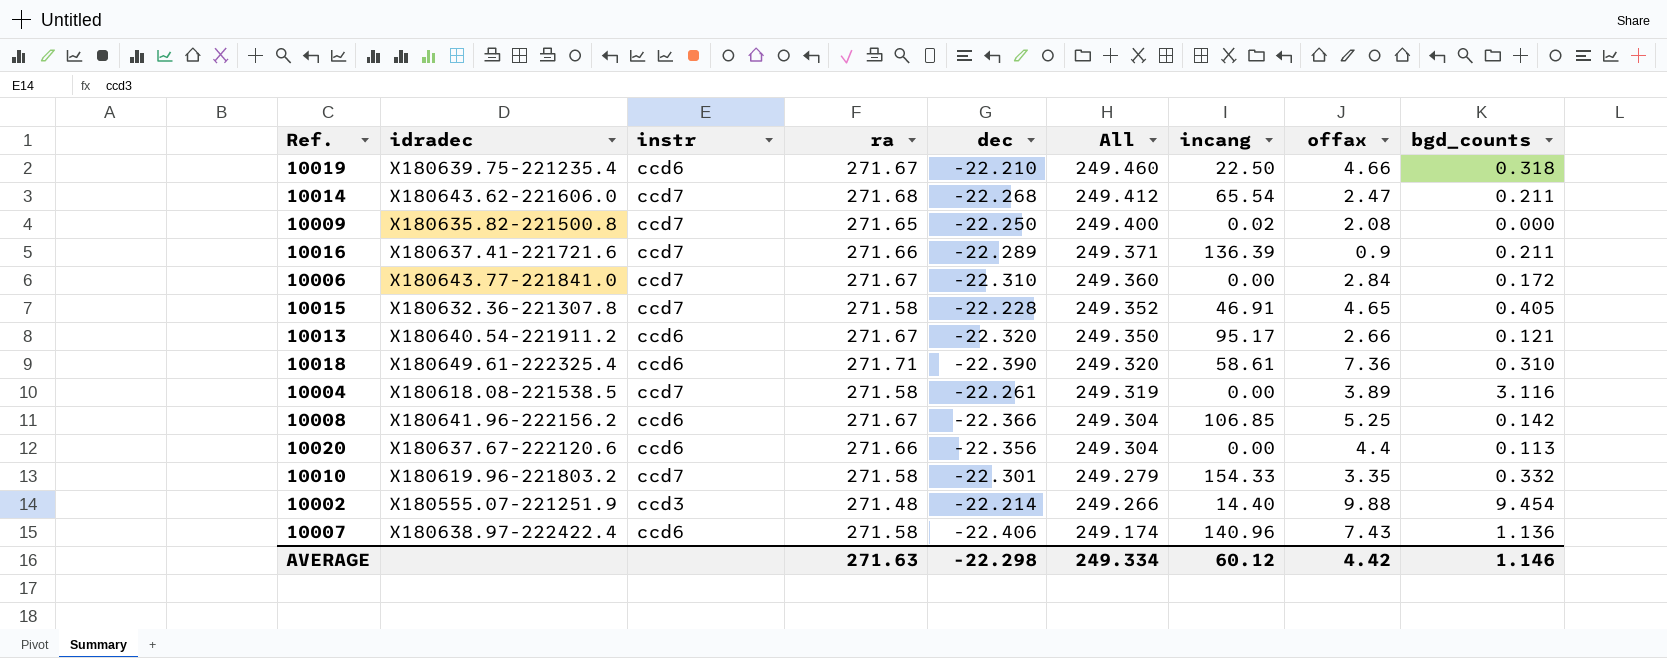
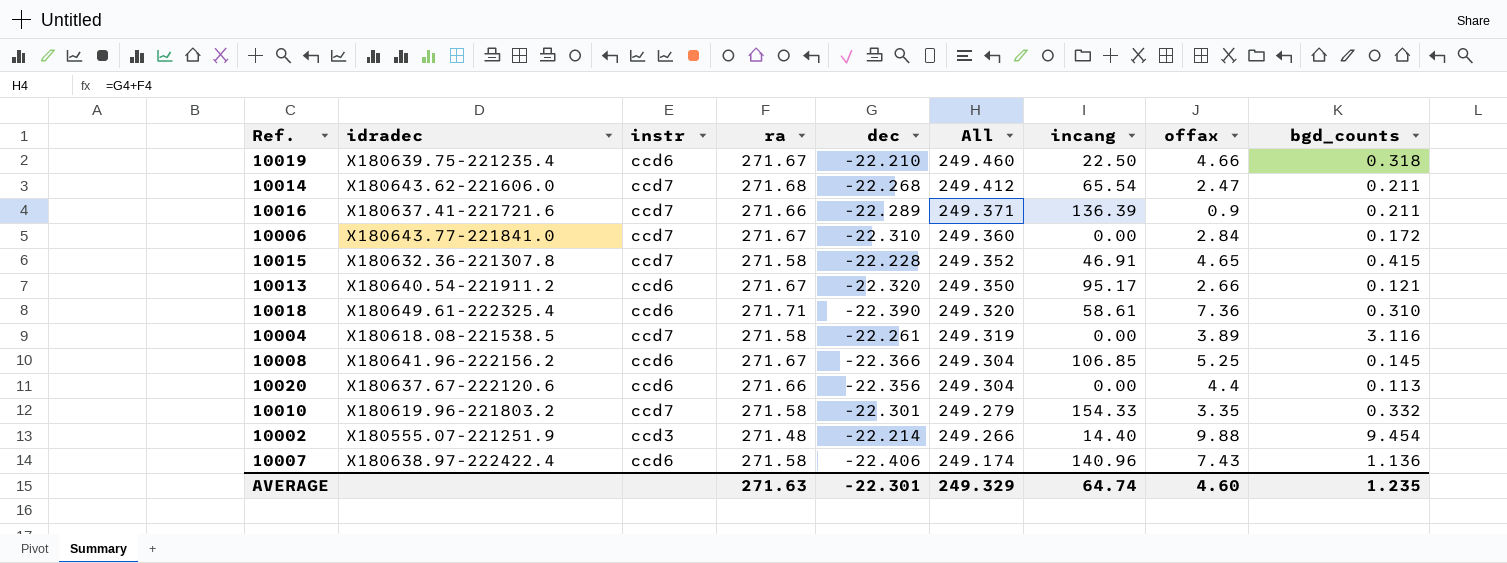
row 10009: X180635.82-221500.8 | ccd7 | 271.65 | -22.250 | 249.400 | 0.02 | 2.08 | 0.000 -> none
10015 | bgd_counts: 0.405 -> 0.415
10008 | bgd_counts: 0.142 -> 0.145
AVERAGE | dec: -22.298 -> -22.301
AVERAGE | All: 249.334 -> 249.329
AVERAGE | incang: 60.12 -> 64.74
AVERAGE | offax: 4.42 -> 4.60
AVERAGE | bgd_counts: 1.146 -> 1.235

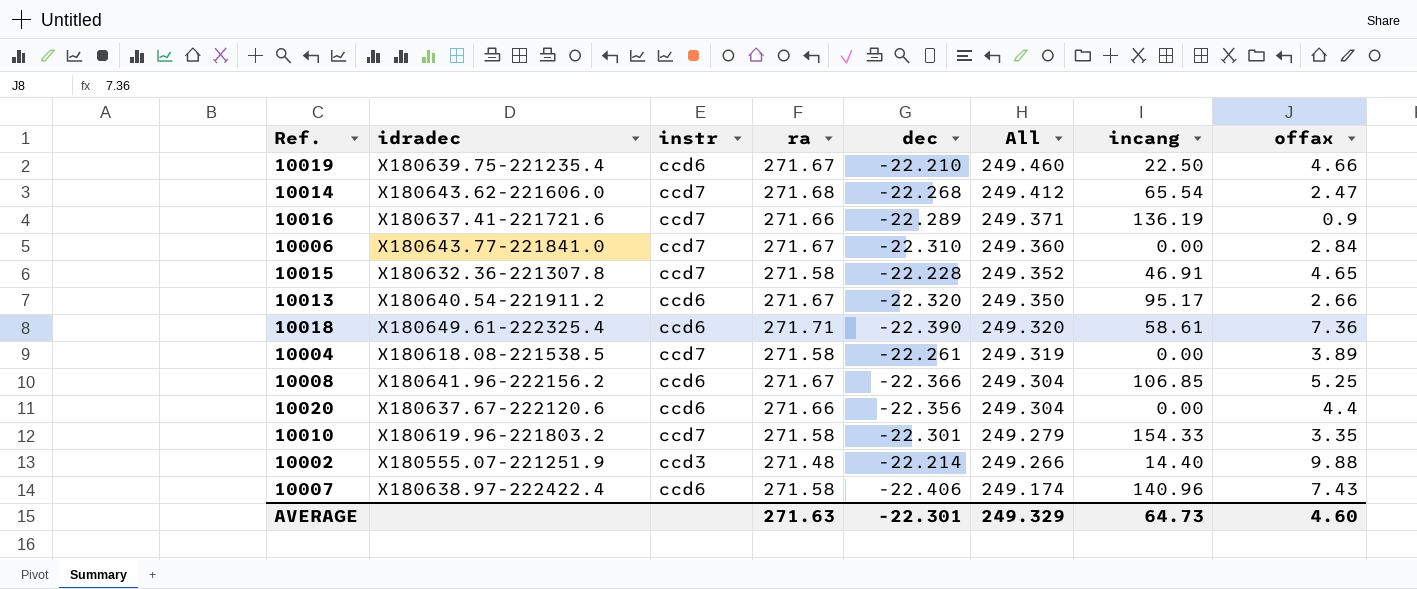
column bgd_counts | position: 9 -> none
10016 | incang: 136.39 -> 136.19
AVERAGE | incang: 64.74 -> 64.73

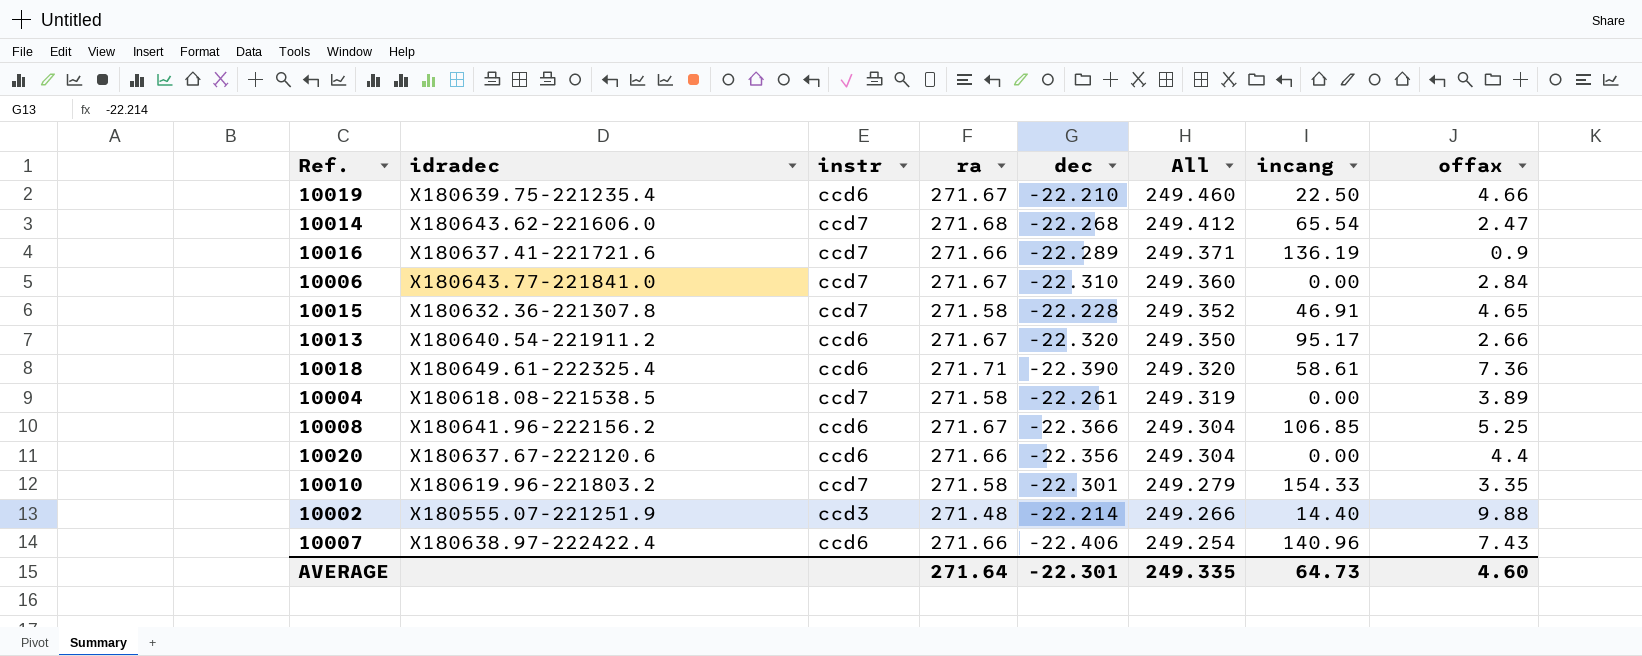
10007 | ra: 271.58 -> 271.66
10007 | All: 249.174 -> 249.254
AVERAGE | ra: 271.63 -> 271.64
AVERAGE | All: 249.329 -> 249.335

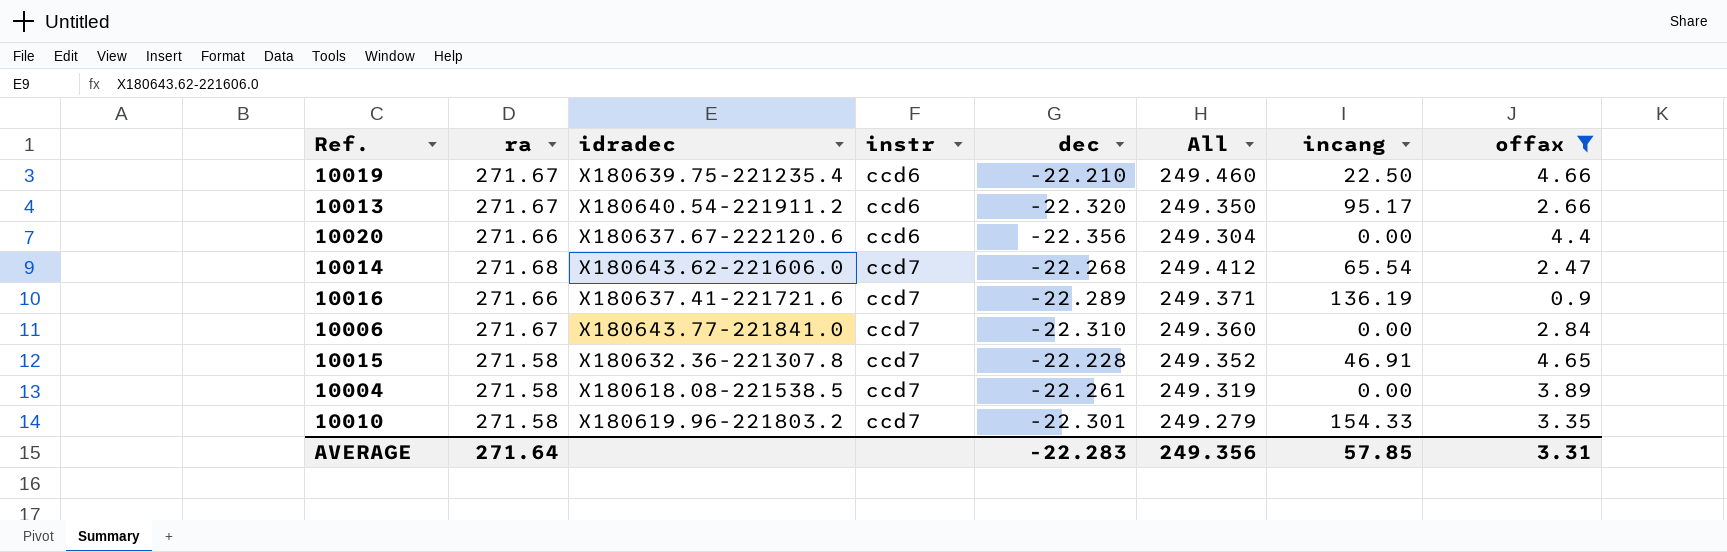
filter: none -> offax <= 4.66
row order: All descending -> instr ascending
column ra | position: 4 -> 2
AVERAGE | dec: -22.301 -> -22.283
AVERAGE | All: 249.335 -> 249.356
AVERAGE | incang: 64.73 -> 57.85
AVERAGE | offax: 4.60 -> 3.31

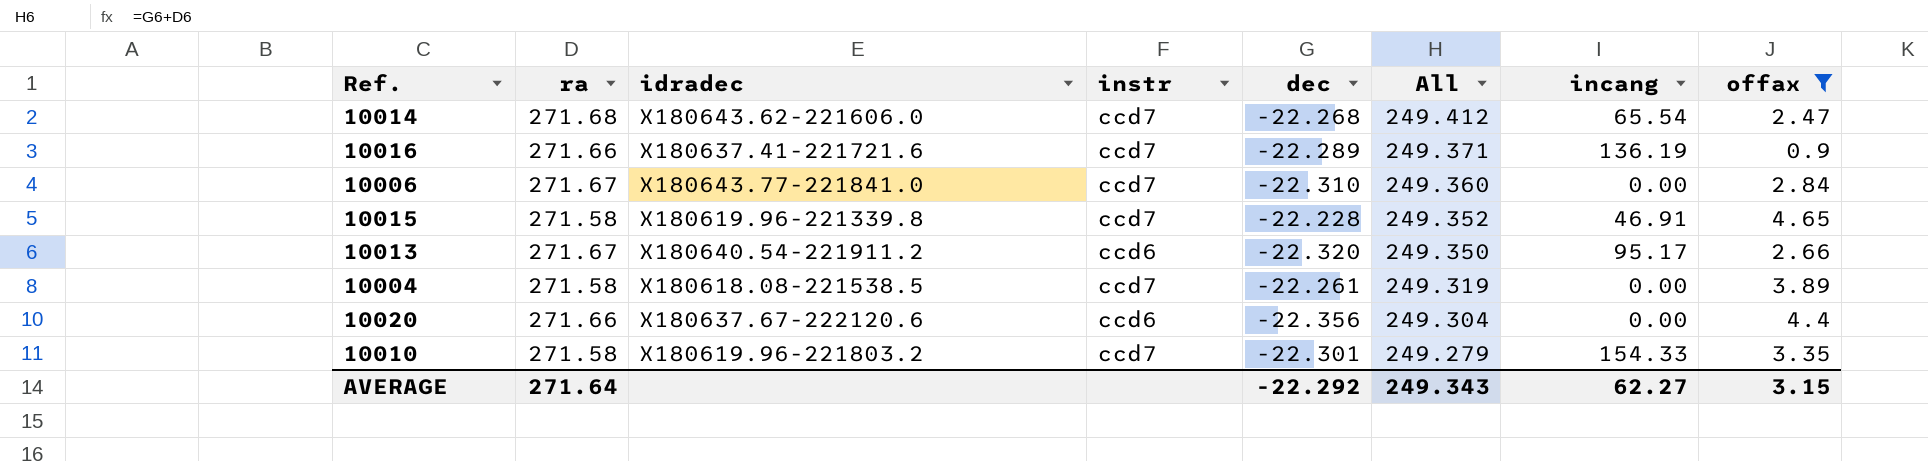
row order: instr ascending -> All descending
row 10019: 271.67 | X180639.75-221235.4 | ccd6 | -22.210 | 249.460 | 22.50 | 4.66 -> none
10015 | idradec: X180632.36-221307.8 -> X180619.96-221339.8
AVERAGE | dec: -22.283 -> -22.292
AVERAGE | All: 249.356 -> 249.343
AVERAGE | incang: 57.85 -> 62.27
AVERAGE | offax: 3.31 -> 3.15

